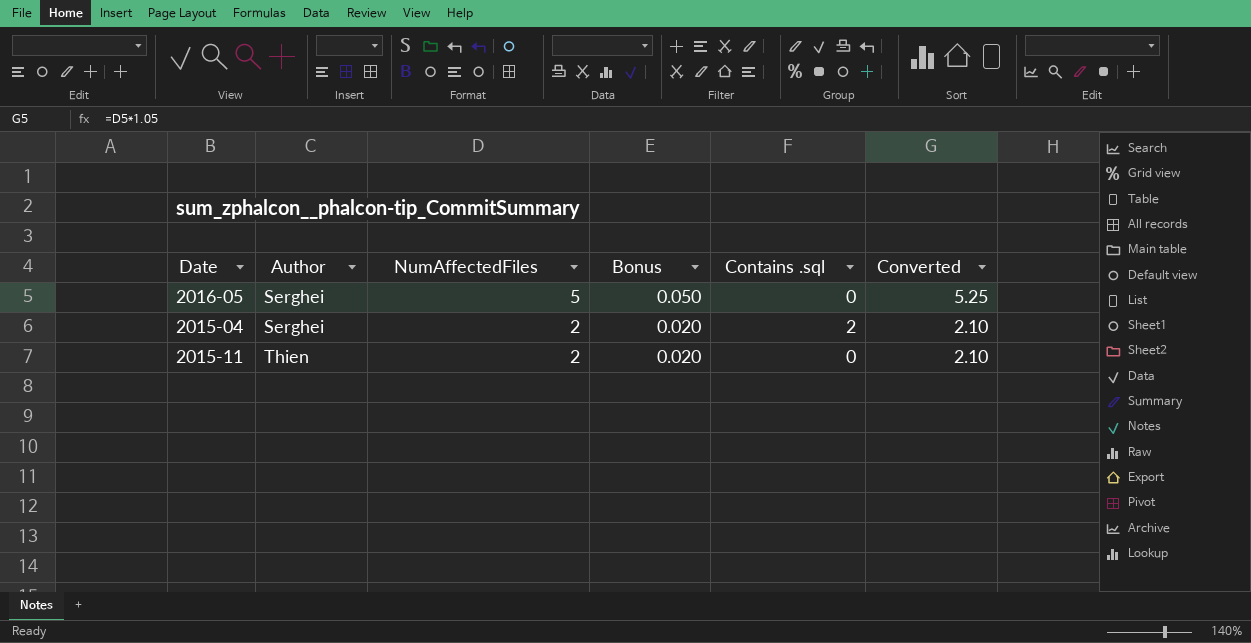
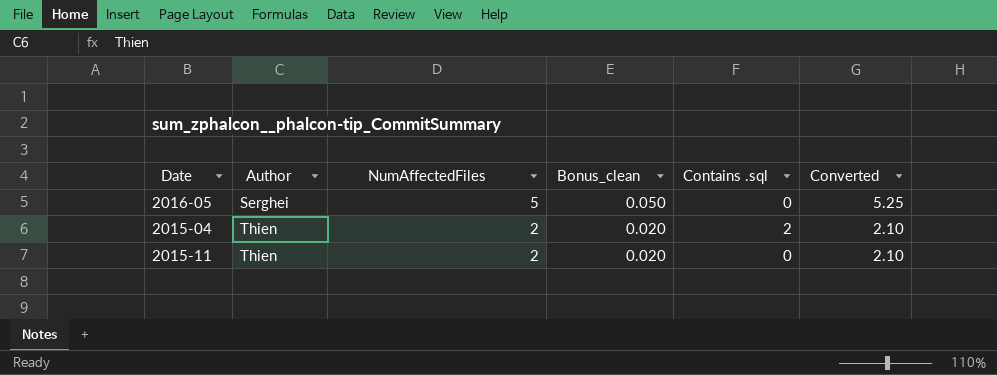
column name: Bonus -> Bonus_clean
2015-04 | Author: Serghei -> Thien

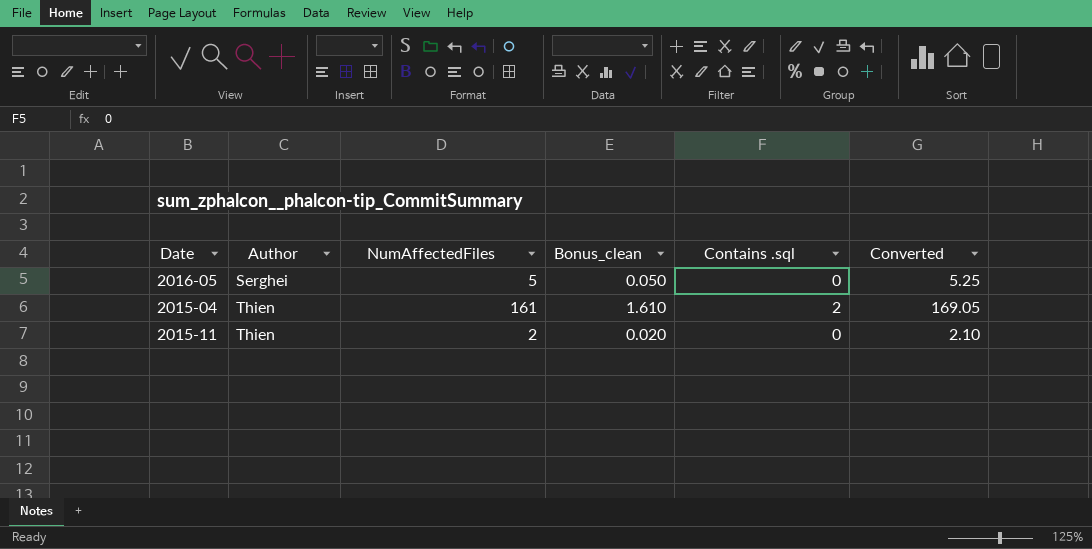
2015-04 | NumAffectedFiles: 2 -> 161
2015-04 | Bonus_clean: 0.020 -> 1.610
2015-04 | Converted: 2.10 -> 169.05

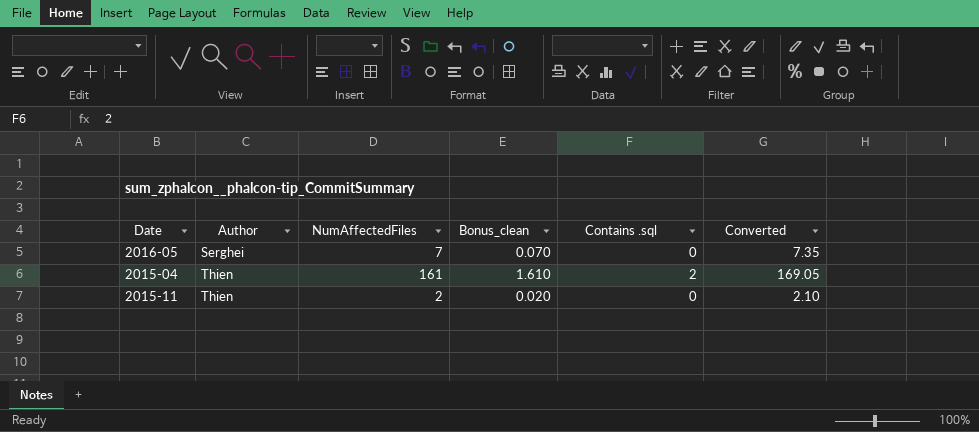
2016-05 | NumAffectedFiles: 5 -> 7
2016-05 | Bonus_clean: 0.050 -> 0.070
2016-05 | Converted: 5.25 -> 7.35

